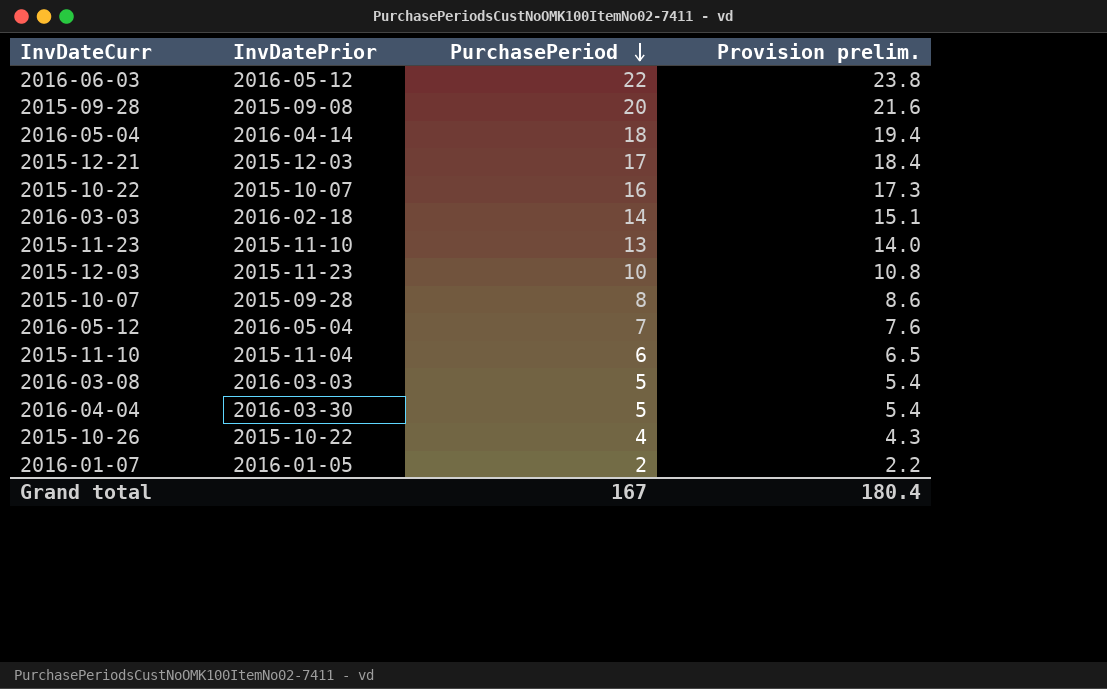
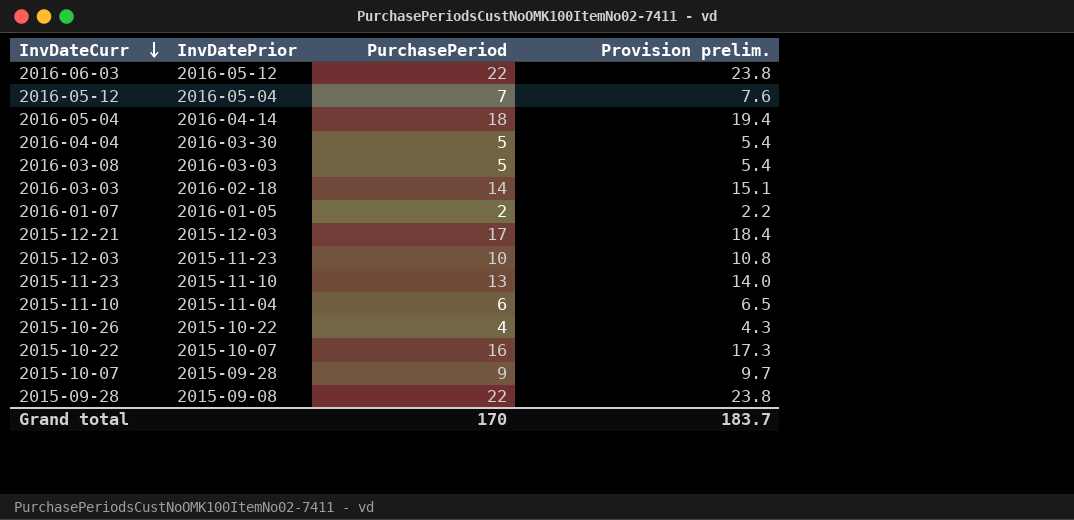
row order: PurchasePeriod descending -> InvDateCurr descending
2015-10-07 | PurchasePeriod: 8 -> 9
2015-10-07 | Provision prelim.: 8.6 -> 9.7
2015-09-28 | PurchasePeriod: 20 -> 22
2015-09-28 | Provision prelim.: 21.6 -> 23.8
Grand total | PurchasePeriod: 167 -> 170
Grand total | Provision prelim.: 180.4 -> 183.7

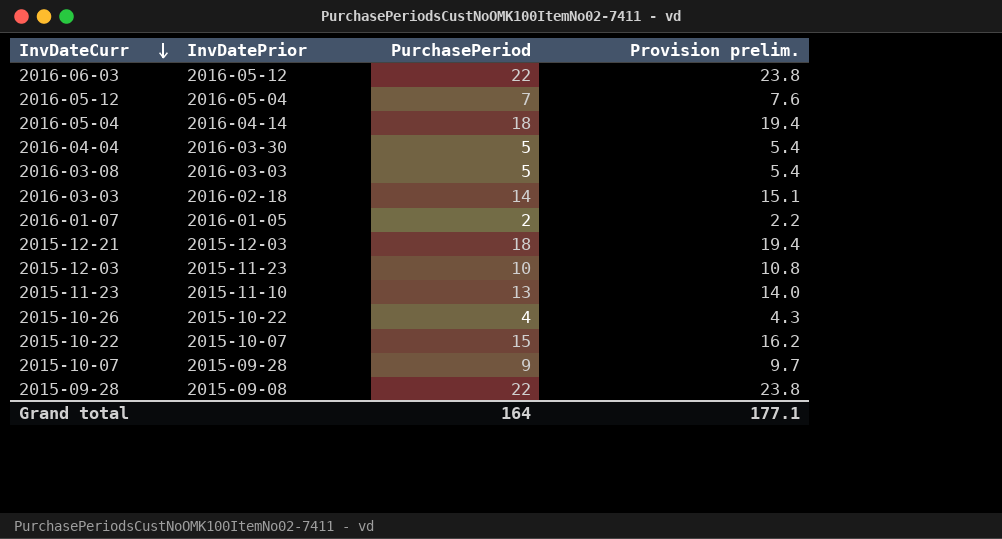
row 2015-11-10: 2015-11-04 | 6 | 6.5 -> none
2015-12-21 | PurchasePeriod: 17 -> 18
2015-12-21 | Provision prelim.: 18.4 -> 19.4
2015-10-22 | PurchasePeriod: 16 -> 15
2015-10-22 | Provision prelim.: 17.3 -> 16.2
Grand total | PurchasePeriod: 170 -> 164
Grand total | Provision prelim.: 183.7 -> 177.1

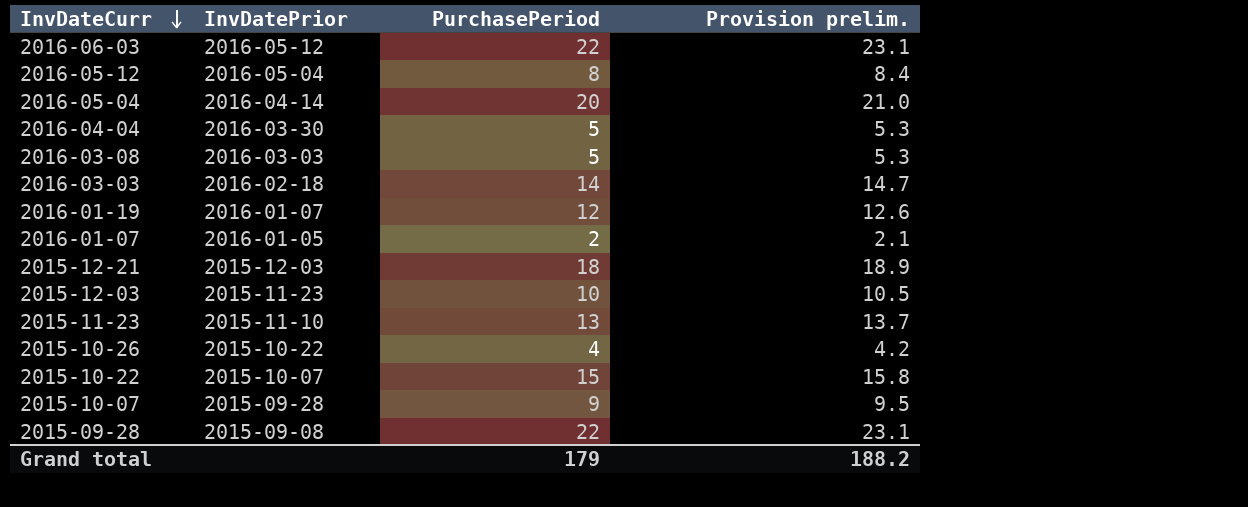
column Provision prelim. | formula: [PurchasePeriod] * 1.08 -> [PurchasePeriod] * 1.05
2016-05-12 | PurchasePeriod: 7 -> 8
2016-05-04 | PurchasePeriod: 18 -> 20
row 2016-01-19: none -> 2016-01-07 | 12 | 12.6
Grand total | PurchasePeriod: 164 -> 179
Grand total | Provision prelim.: 177.1 -> 188.2

